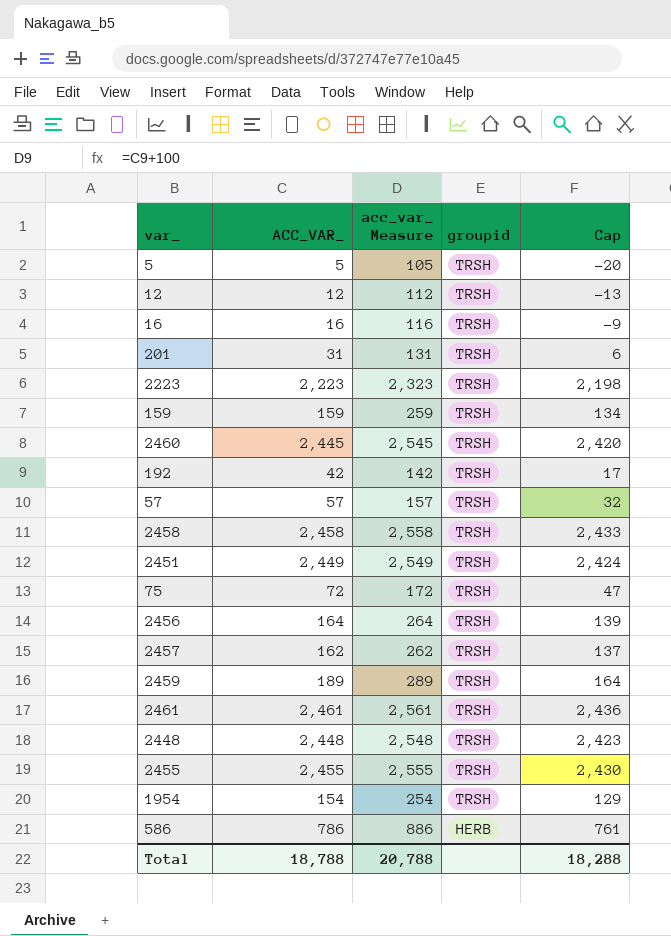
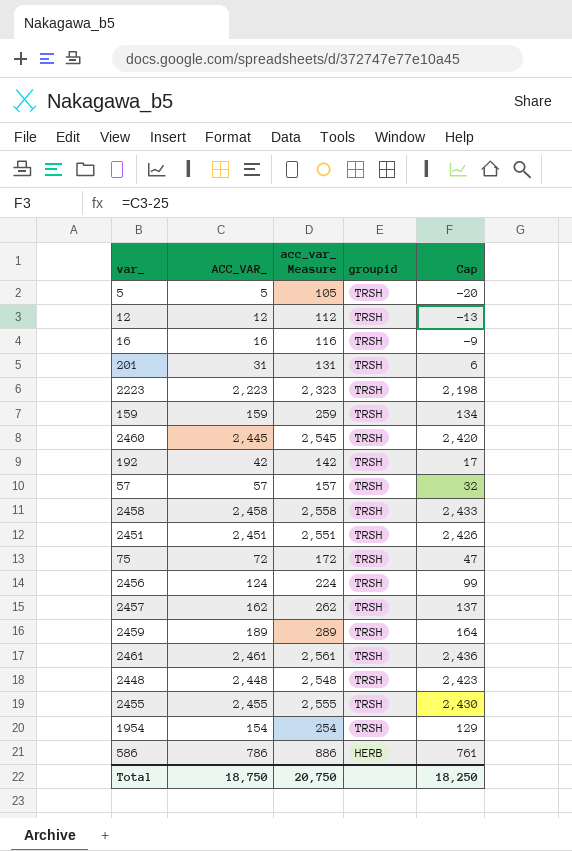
2451 | ACC_VAR_: 2,449 -> 2,451
2451 | acc_var_ Measure: 2,549 -> 2,551
2451 | Cap: 2,424 -> 2,426
2456 | ACC_VAR_: 164 -> 124
2456 | acc_var_ Measure: 264 -> 224
2456 | Cap: 139 -> 99
Total | ACC_VAR_: 18,788 -> 18,750
Total | acc_var_ Measure: 20,788 -> 20,750
Total | Cap: 18,288 -> 18,250

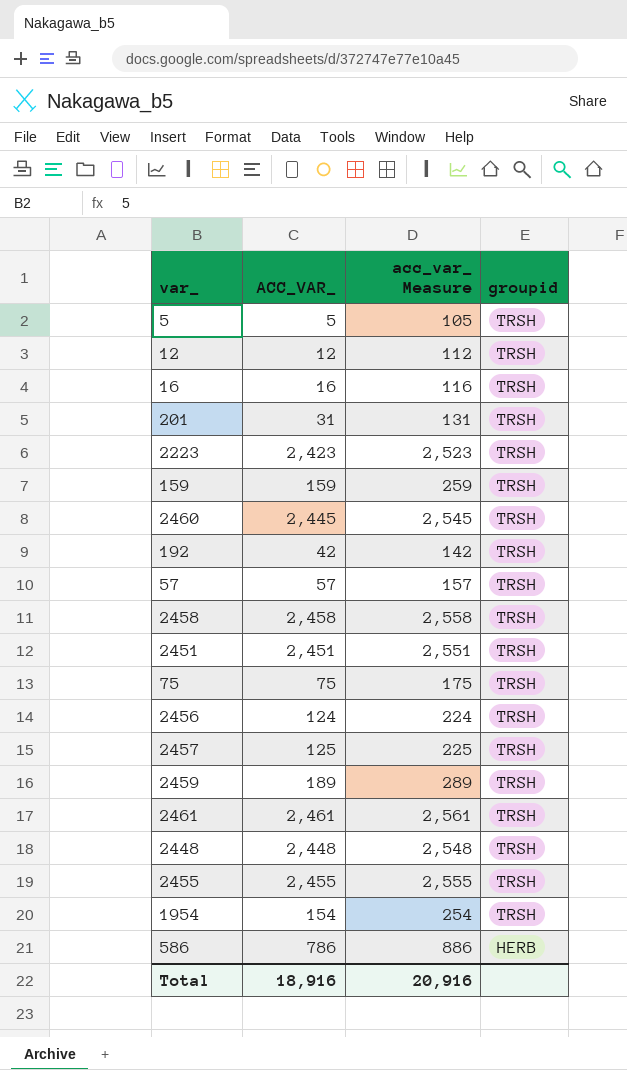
column Cap | formula: [ACC_VAR_] - 25 -> none
2223 | ACC_VAR_: 2,223 -> 2,423
2223 | acc_var_ Measure: 2,323 -> 2,523
75 | ACC_VAR_: 72 -> 75
75 | acc_var_ Measure: 172 -> 175
2457 | ACC_VAR_: 162 -> 125
2457 | acc_var_ Measure: 262 -> 225
Total | ACC_VAR_: 18,750 -> 18,916
Total | acc_var_ Measure: 20,750 -> 20,916

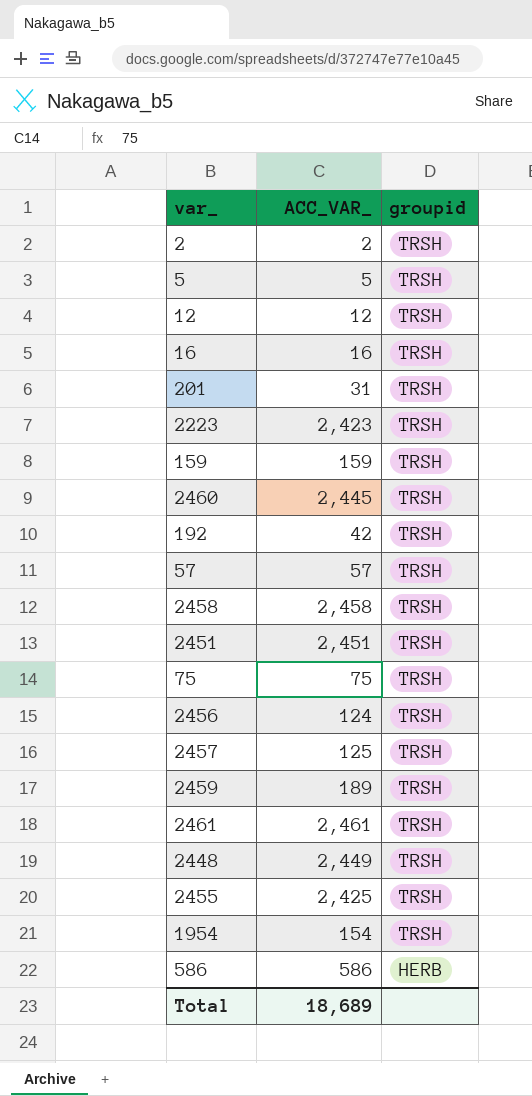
column acc_var_ Measure | formula: [ACC_VAR_] + 100 -> none
row 2: none -> 2 | TRSH
2448 | ACC_VAR_: 2,448 -> 2,449
2455 | ACC_VAR_: 2,455 -> 2,425
586 | ACC_VAR_: 786 -> 586
Total | ACC_VAR_: 18,916 -> 18,689

